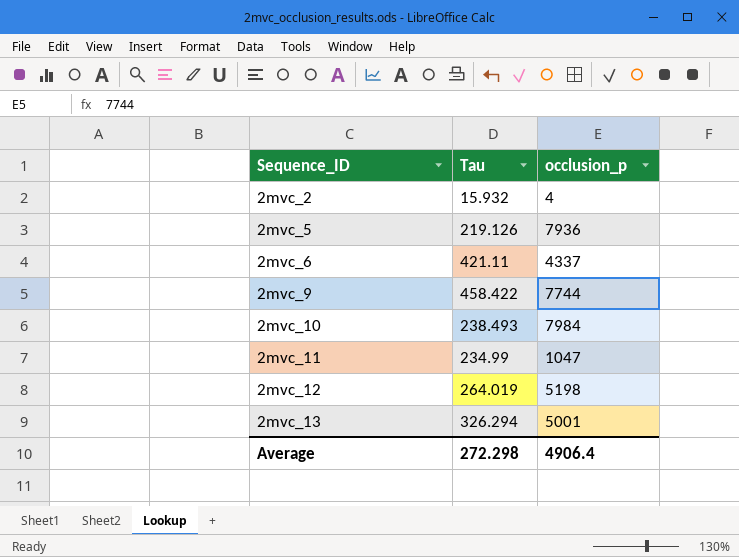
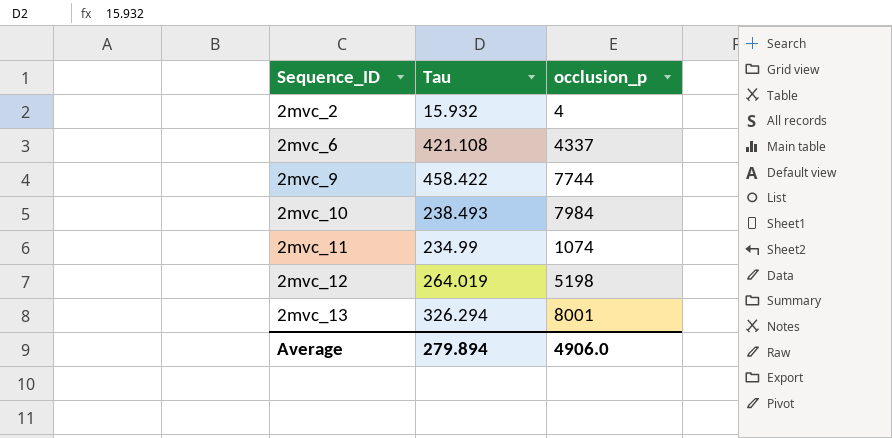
row 2mvc_5: 219.126 | 7936 -> none
2mvc_6 | Tau: 421.11 -> 421.108
2mvc_11 | occlusion_p: 1047 -> 1074
2mvc_13 | occlusion_p: 5001 -> 8001
Average | Tau: 272.298 -> 279.894
Average | occlusion_p: 4906.4 -> 4906.0

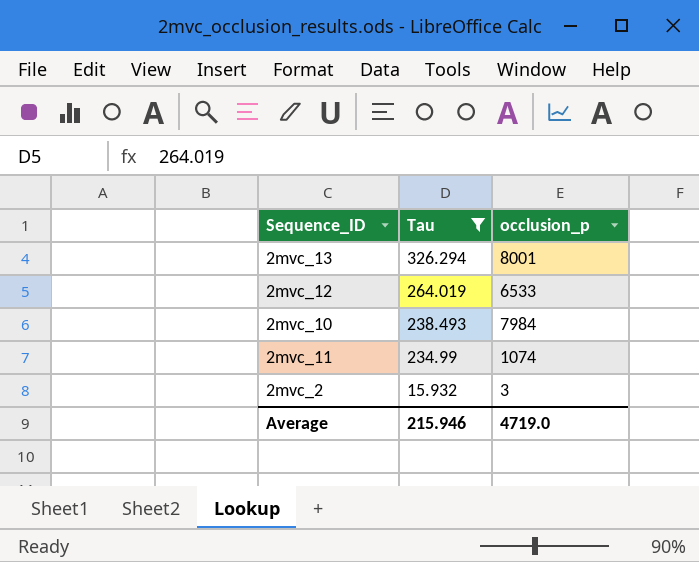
filter: none -> Tau <= 326.294
row order: Sequence_ID ascending -> Tau descending
2mvc_12 | occlusion_p: 5198 -> 6533
2mvc_2 | occlusion_p: 4 -> 3
Average | Tau: 279.894 -> 215.946
Average | occlusion_p: 4906.0 -> 4719.0

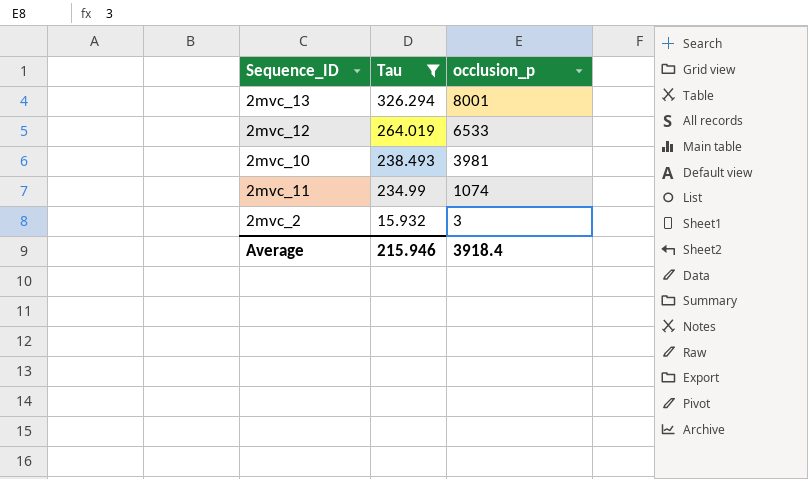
2mvc_10 | occlusion_p: 7984 -> 3981
Average | occlusion_p: 4719.0 -> 3918.4

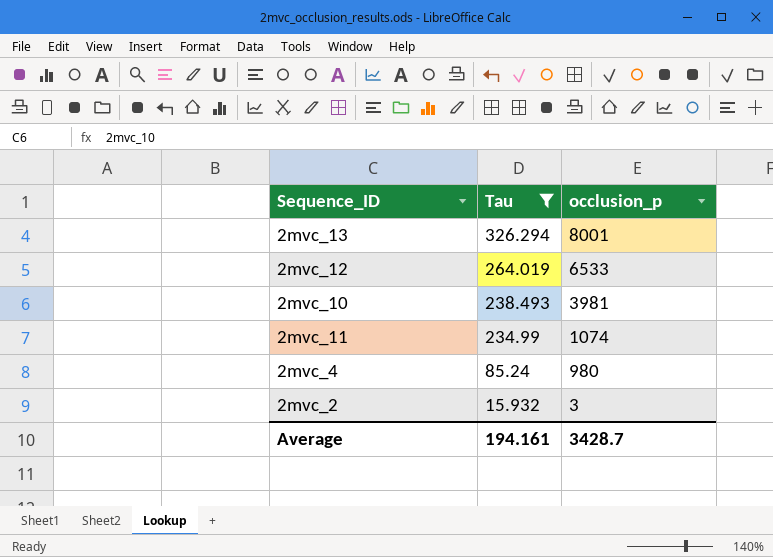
row 2mvc_4: none -> 85.24 | 980
Average | Tau: 215.946 -> 194.161
Average | occlusion_p: 3918.4 -> 3428.7

